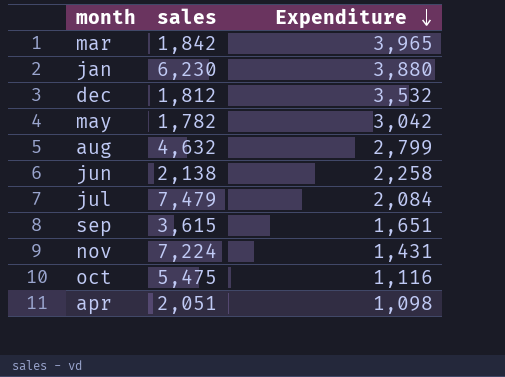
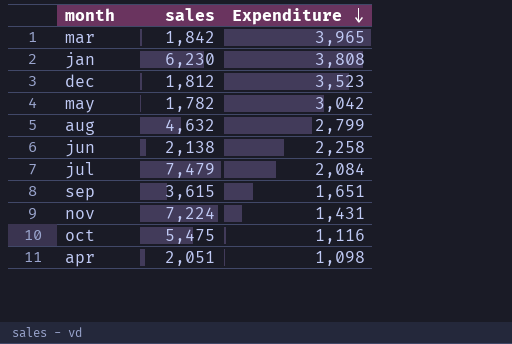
jan | Expenditure: 3,880 -> 3,808
dec | Expenditure: 3,532 -> 3,523

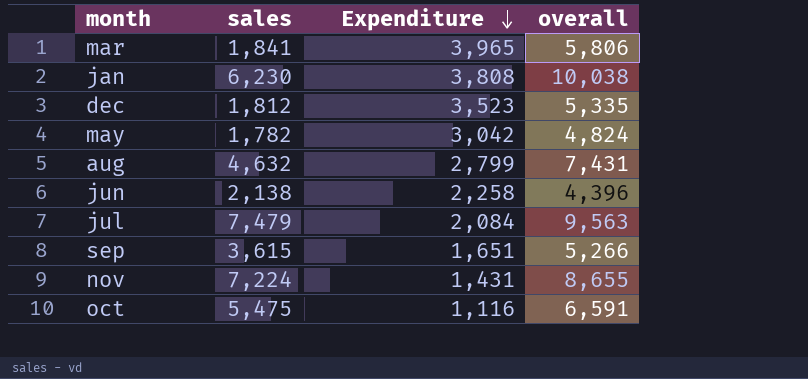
column overall | formula: none -> [sales] + [Expenditure]
row apr: 2,051 | 1,098 -> none
mar | sales: 1,842 -> 1,841

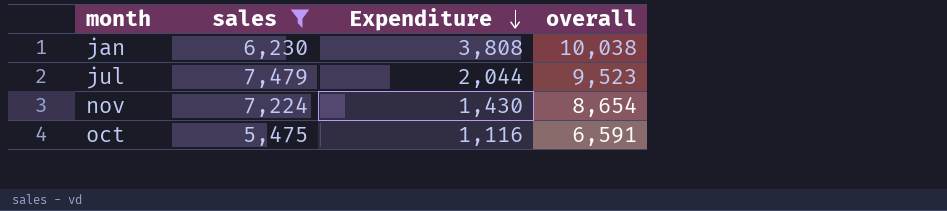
filter: none -> sales >= 5,475
jul | Expenditure: 2,084 -> 2,044
jul | overall: 9,563 -> 9,523
nov | Expenditure: 1,431 -> 1,430
nov | overall: 8,655 -> 8,654

